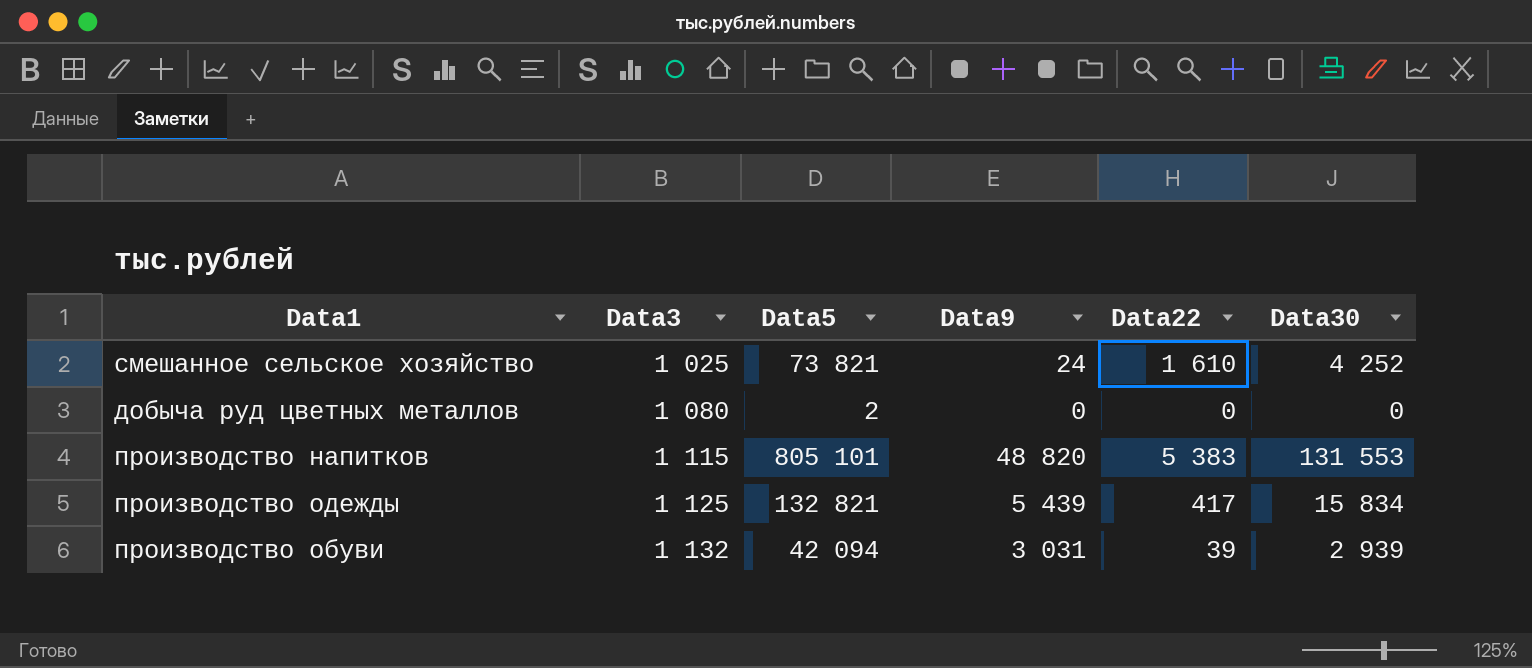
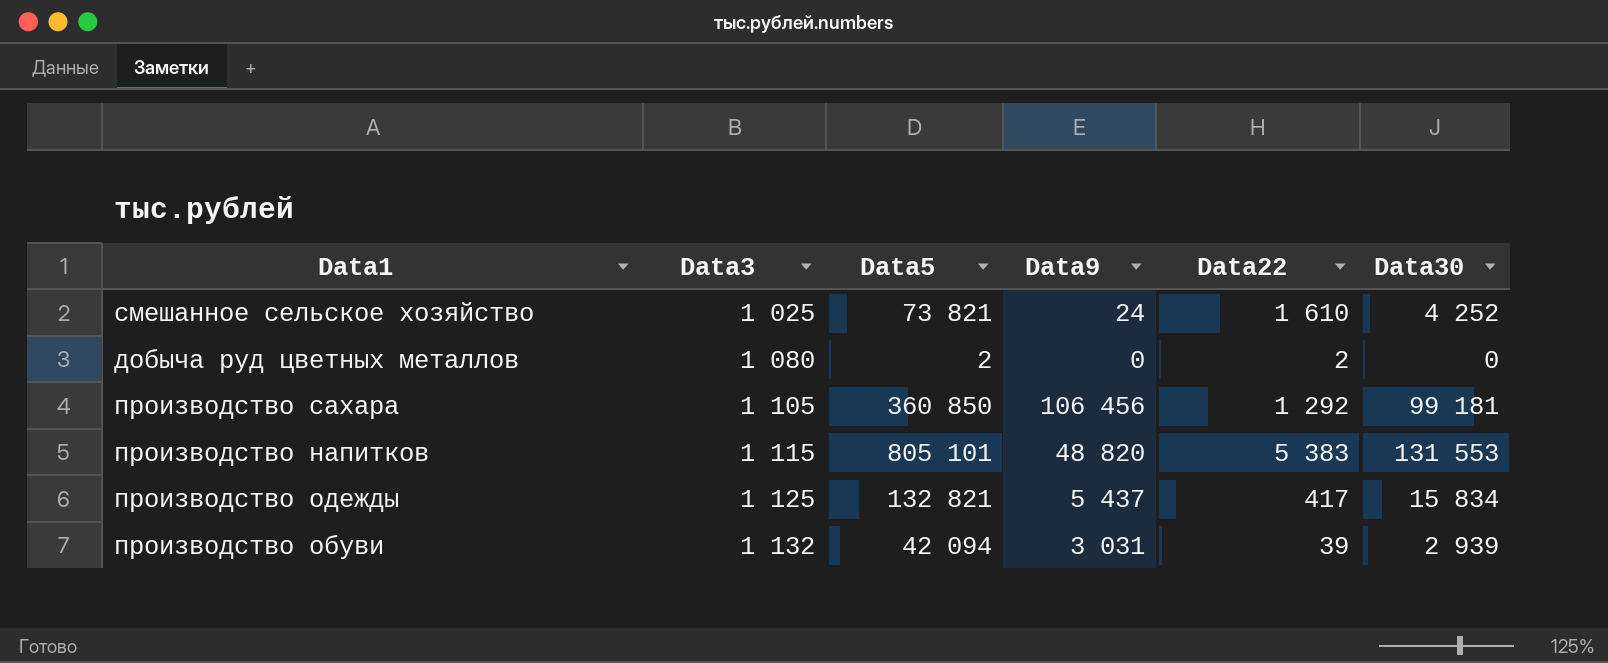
добыча руд цветных металлов | Data22: 0 -> 2
row производство сахара: none -> 1 105 | 360 850 | 106 456 | 1 292 | 99 181
производство одежды | Data9: 5 439 -> 5 437

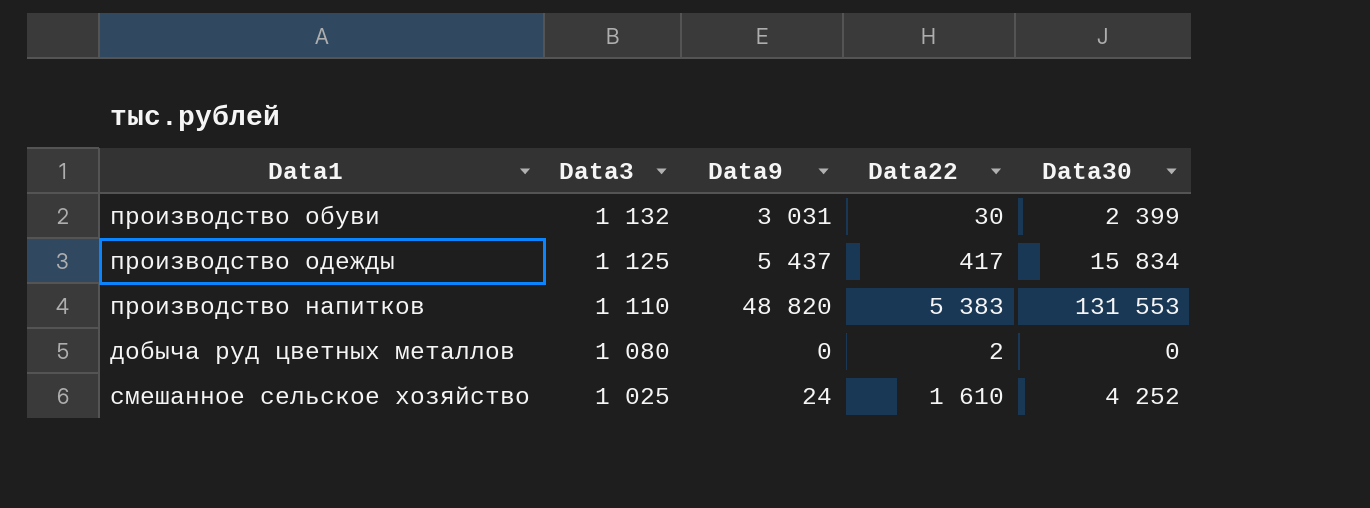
row order: Data3 ascending -> Data3 descending
column Data5 | position: 3 -> none
row производство сахара: 1 105 | 360 850 | 106 456 | 1 292 | 99 181 -> none
производство обуви | Data22: 39 -> 30
производство обуви | Data30: 2 939 -> 2 399
производство напитков | Data3: 1 115 -> 1 110

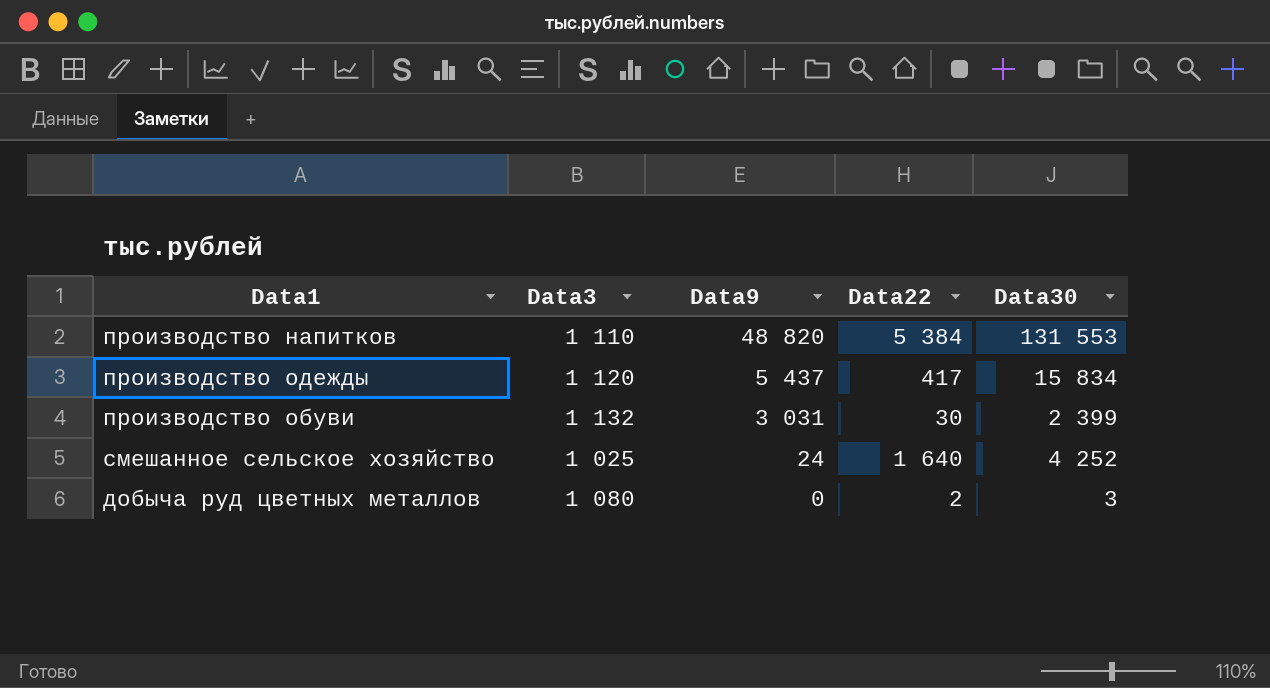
row order: Data3 descending -> Data9 descending
производство напитков | Data22: 5 383 -> 5 384
производство одежды | Data3: 1 125 -> 1 120
смешанное сельское хозяйство | Data22: 1 610 -> 1 640
добыча руд цветных металлов | Data30: 0 -> 3

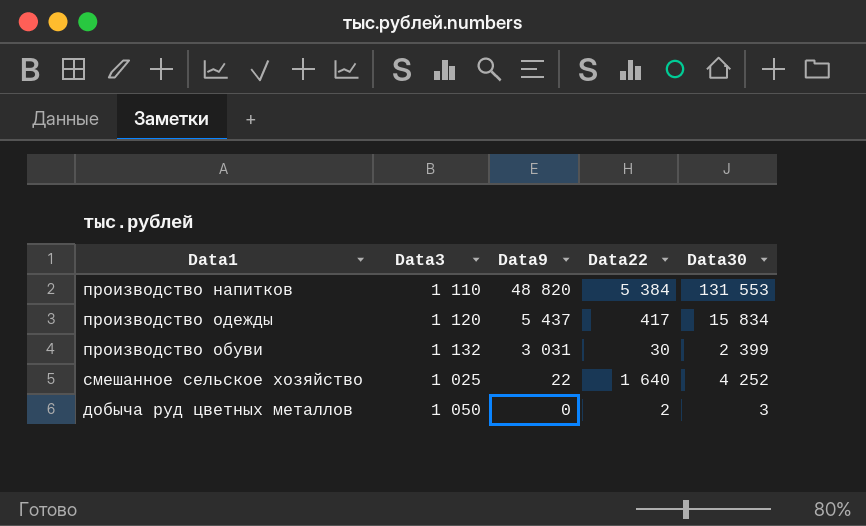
смешанное сельское хозяйство | Data9: 24 -> 22
добыча руд цветных металлов | Data3: 1 080 -> 1 050

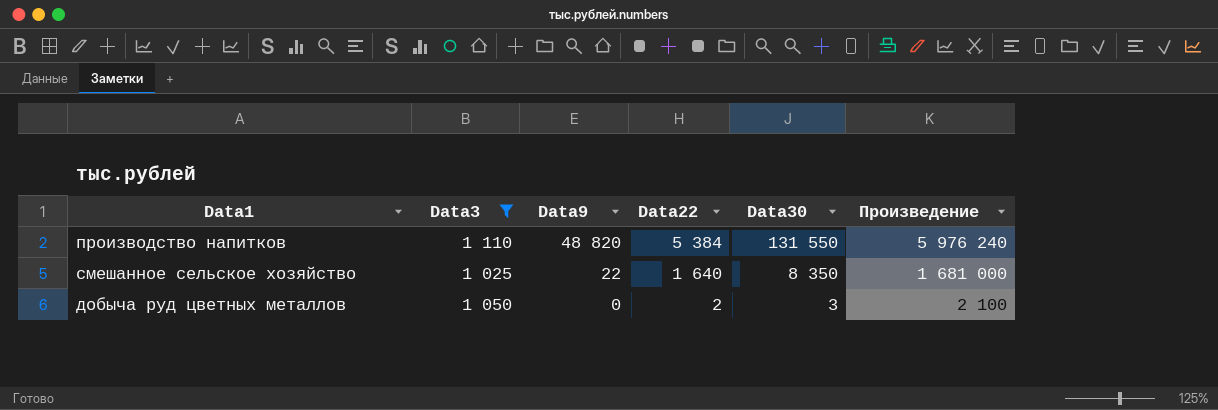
filter: none -> Data3 <= 1 110
column Произведение | formula: none -> [Data3] * [Data22]
производство напитков | Data30: 131 553 -> 131 550
смешанное сельское хозяйство | Data30: 4 252 -> 8 350

